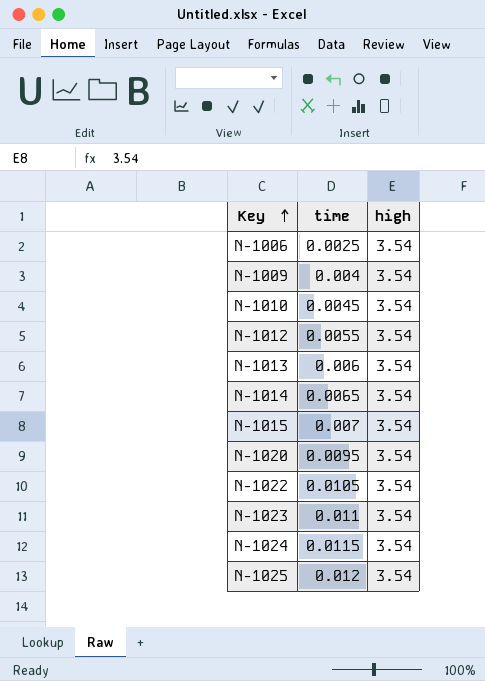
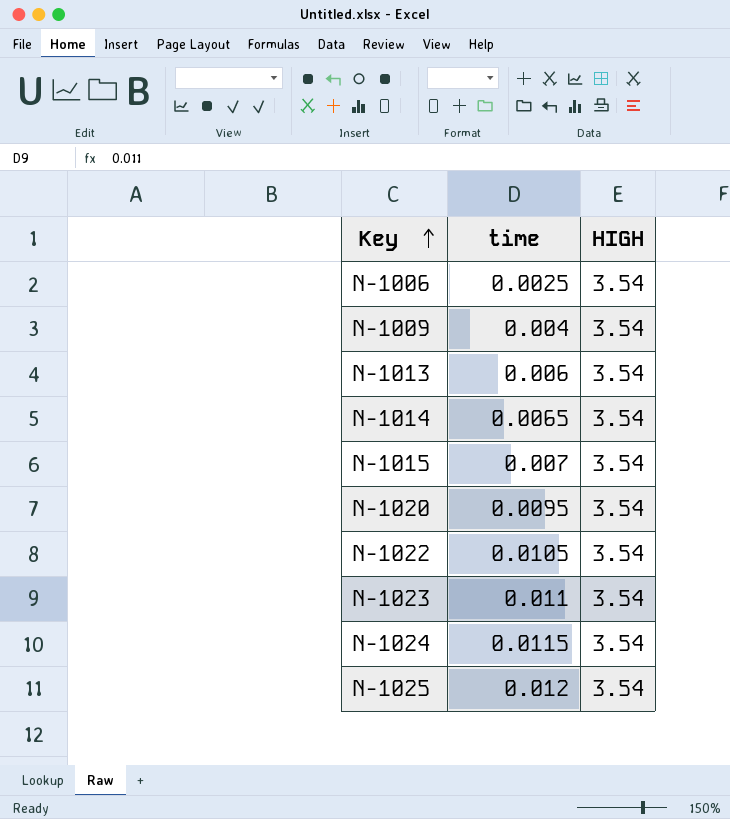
column name: high -> HIGH
row N-1010: 0.0045 | 3.54 -> none
row N-1012: 0.0055 | 3.54 -> none

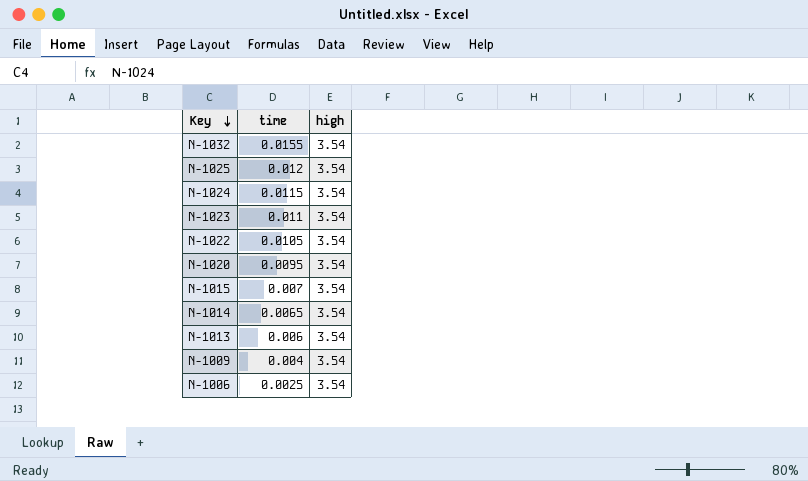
row order: Key ascending -> Key descending
column name: HIGH -> high
row N-1032: none -> 0.0155 | 3.54

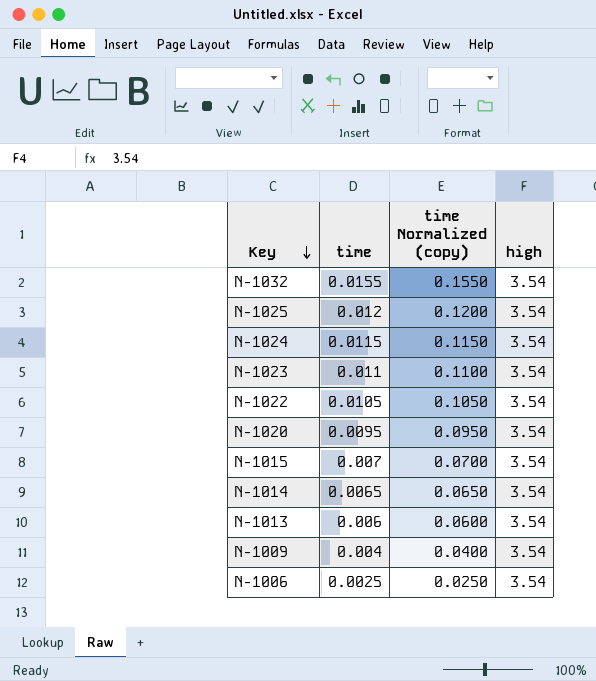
column time Normalized (copy) | formula: none -> [time] * 10

